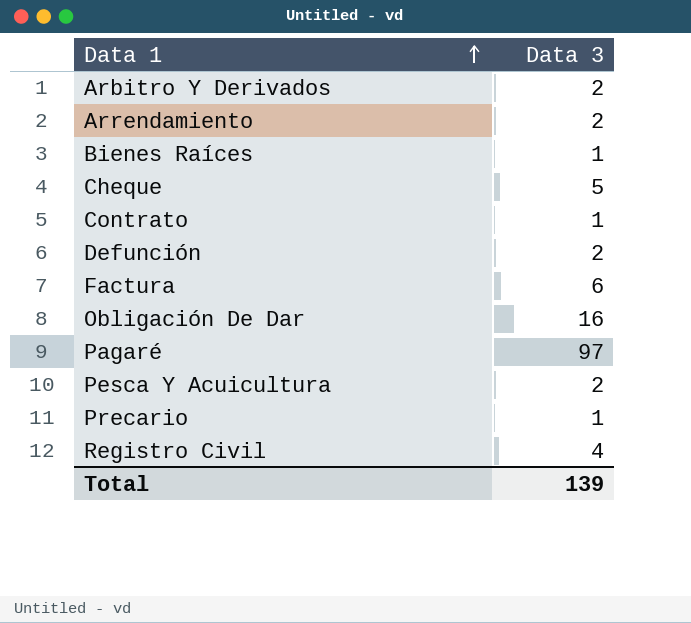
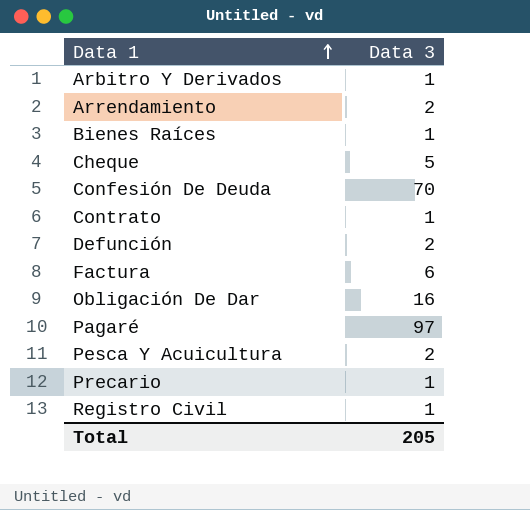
Arbitro Y Derivados | Data 3: 2 -> 1
row Confesión De Deuda: none -> 70
Registro Civil | Data 3: 4 -> 1
Total | Data 3: 139 -> 205

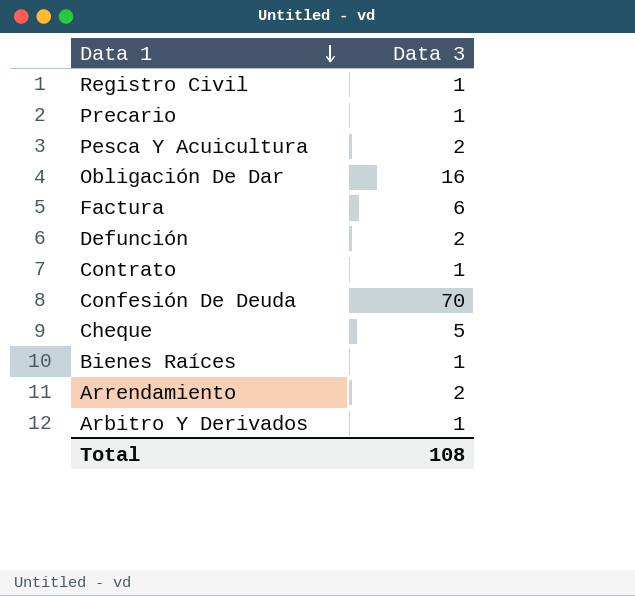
row order: Data 1 ascending -> Data 1 descending
row Pagaré: 97 -> none
Total | Data 3: 205 -> 108

